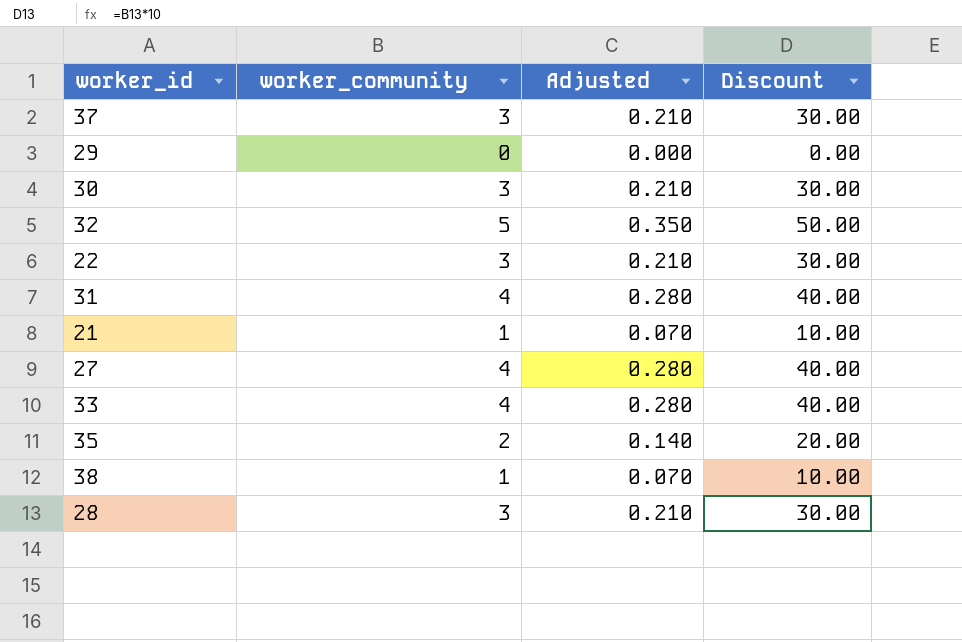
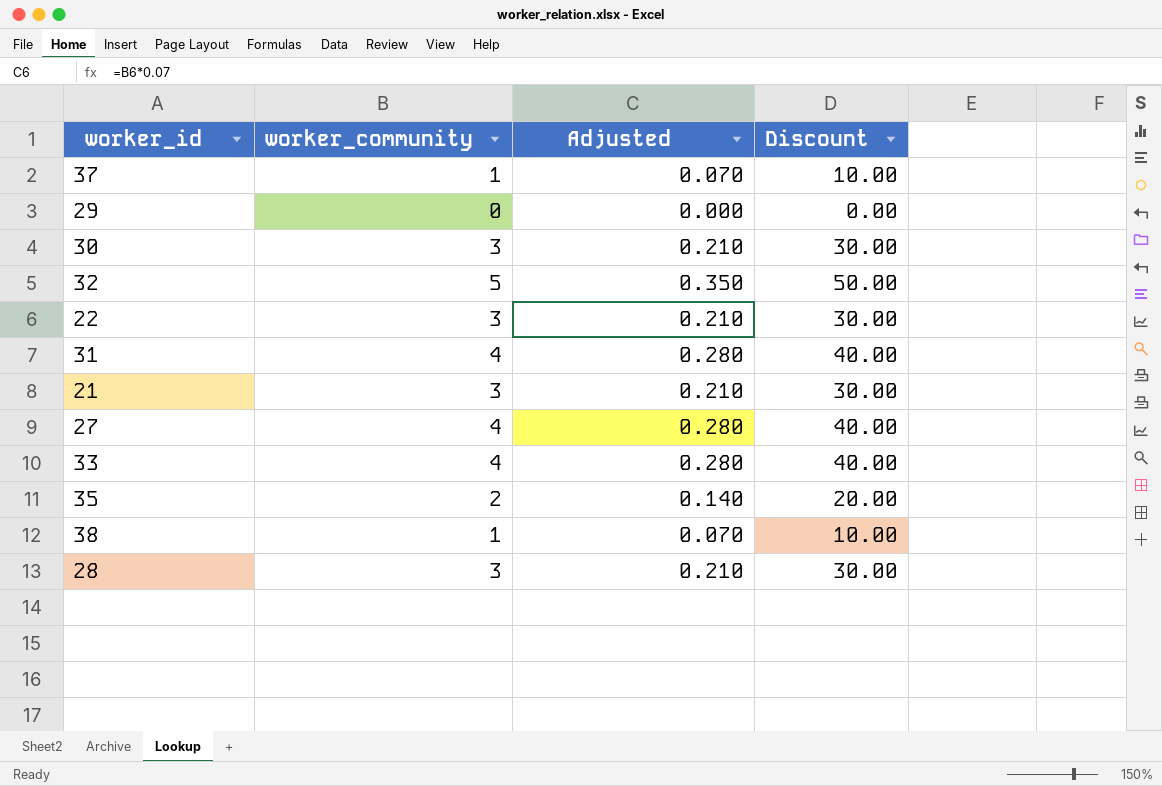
37 | worker_community: 3 -> 1
37 | Adjusted: 0.210 -> 0.070
37 | Discount: 30.00 -> 10.00
21 | worker_community: 1 -> 3
21 | Adjusted: 0.070 -> 0.210
21 | Discount: 10.00 -> 30.00

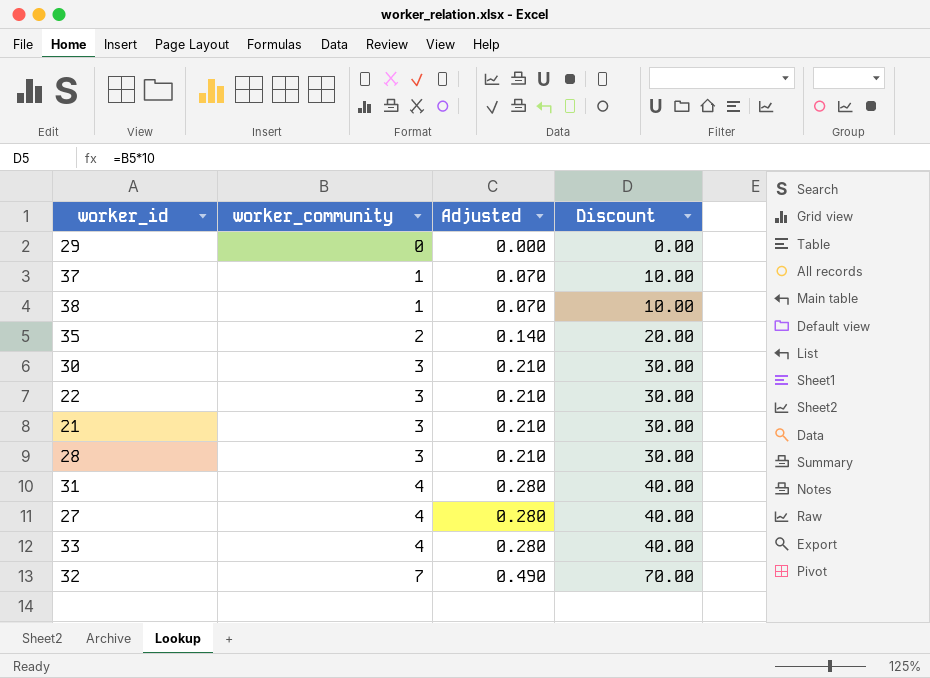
row order: none -> worker_community ascending
32 | worker_community: 5 -> 7
32 | Adjusted: 0.350 -> 0.490
32 | Discount: 50.00 -> 70.00

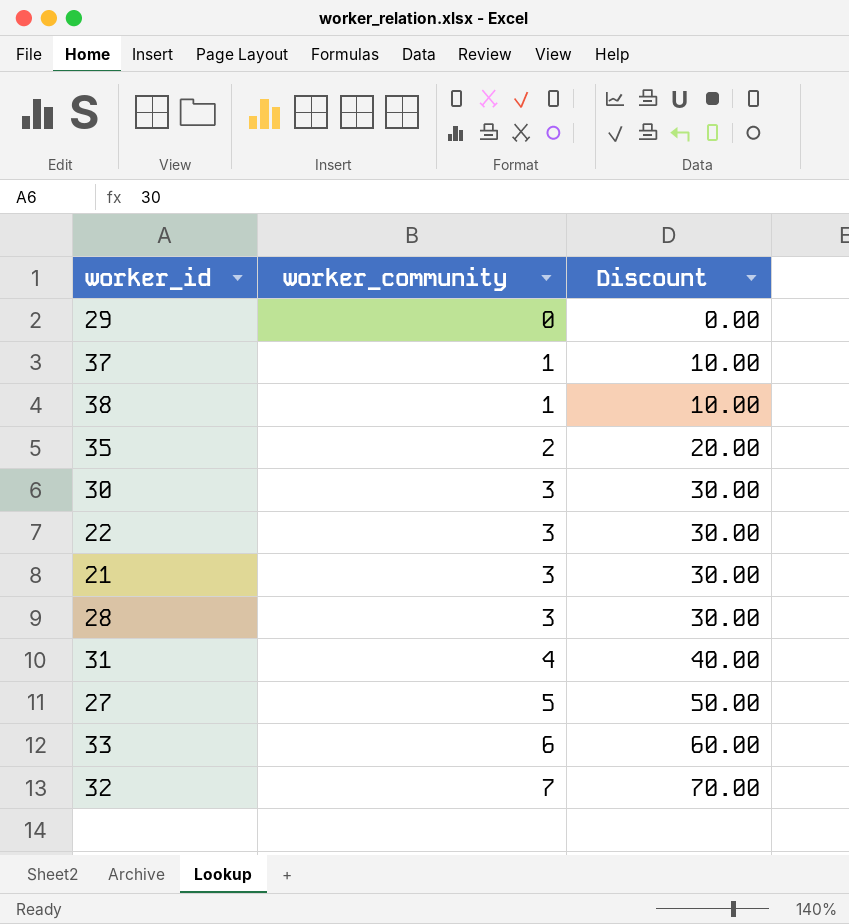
column Adjusted | formula: [worker_community] * 0.07 -> none
27 | worker_community: 4 -> 5
27 | Discount: 40.00 -> 50.00
33 | worker_community: 4 -> 6
33 | Discount: 40.00 -> 60.00

